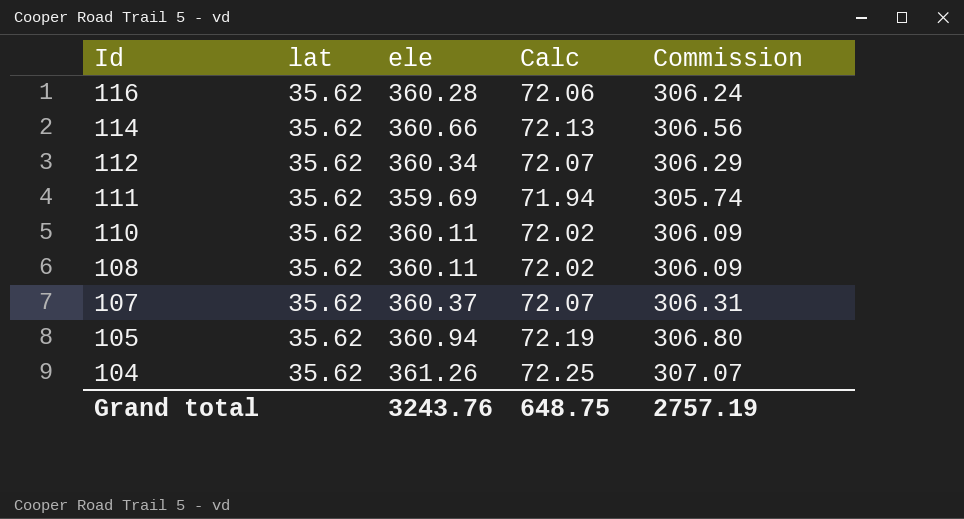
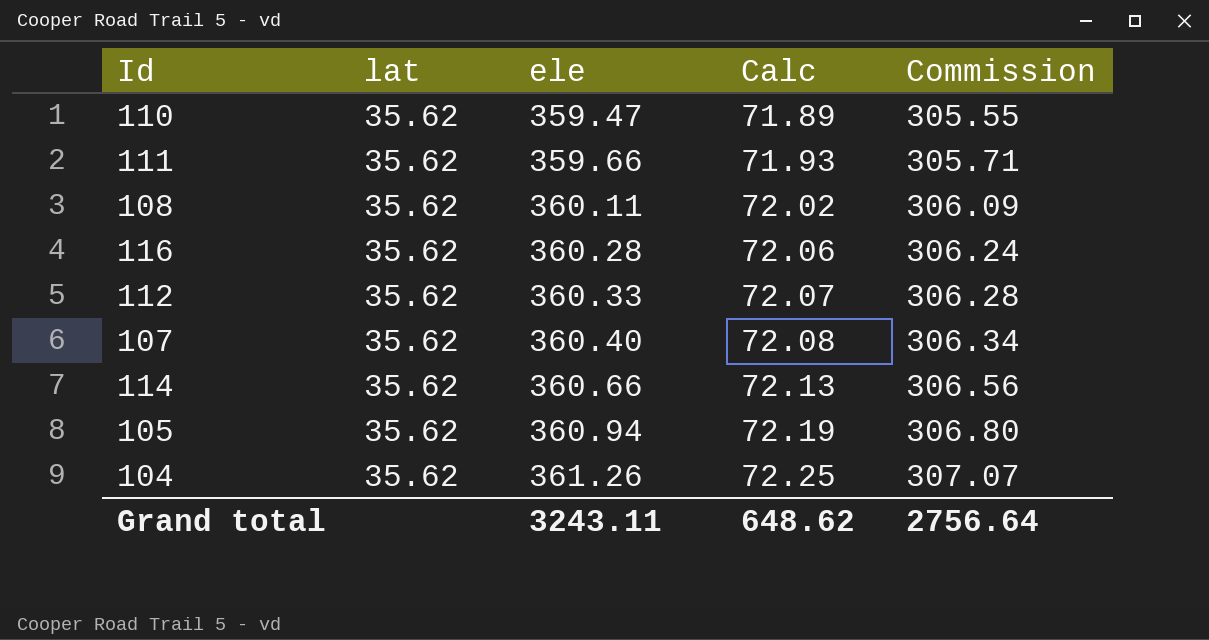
row order: Id descending -> ele ascending
110 | ele: 360.11 -> 359.47
110 | Calc: 72.02 -> 71.89
110 | Commission: 306.09 -> 305.55
111 | ele: 359.69 -> 359.66
111 | Calc: 71.94 -> 71.93
111 | Commission: 305.74 -> 305.71
112 | ele: 360.34 -> 360.33
112 | Commission: 306.29 -> 306.28
107 | ele: 360.37 -> 360.40
107 | Calc: 72.07 -> 72.08
107 | Commission: 306.31 -> 306.34
Grand total | ele: 3243.76 -> 3243.11
Grand total | Calc: 648.75 -> 648.62
Grand total | Commission: 2757.19 -> 2756.64

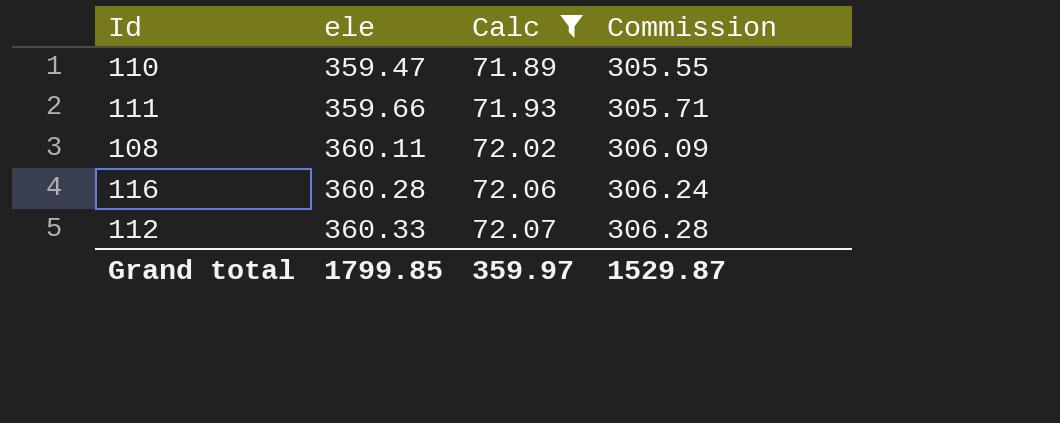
filter: none -> Calc <= 72.07
column lat | position: 2 -> none
Grand total | ele: 3243.11 -> 1799.85
Grand total | Calc: 648.62 -> 359.97
Grand total | Commission: 2756.64 -> 1529.87

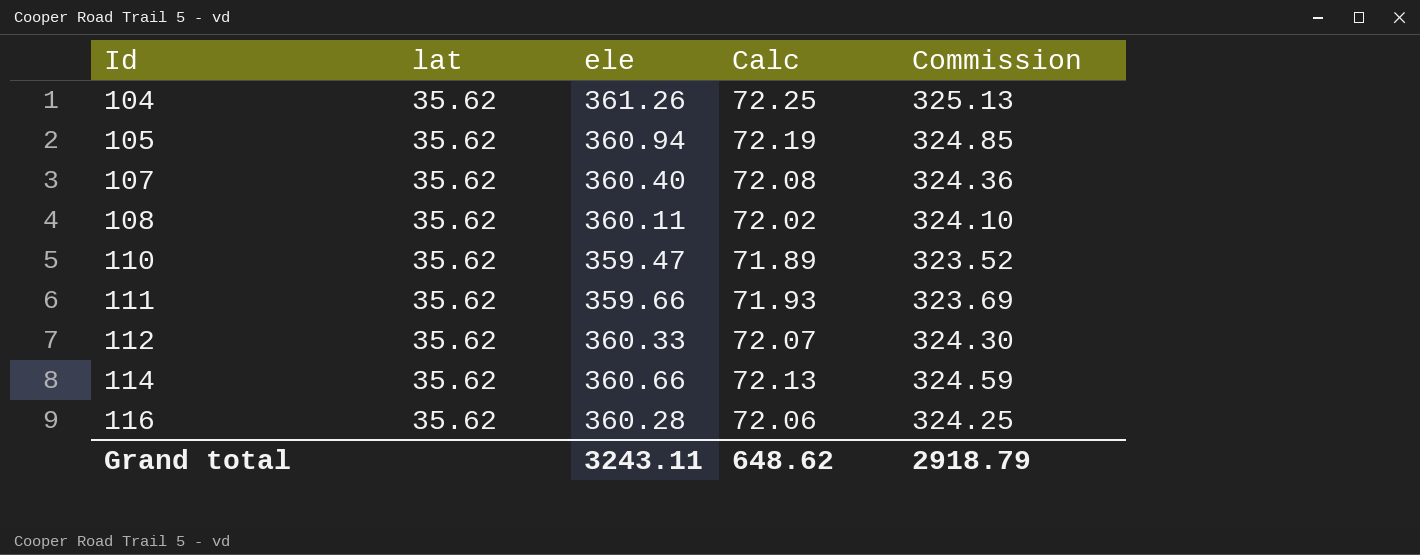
filter: Calc <= 72.07 -> none
row order: ele ascending -> Id ascending
column lat | position: none -> 2
column Commission | formula: [ele] * 0.85 -> [ele] * 0.9
Grand total | ele: 1799.85 -> 3243.11
Grand total | Calc: 359.97 -> 648.62
Grand total | Commission: 1529.87 -> 2918.79

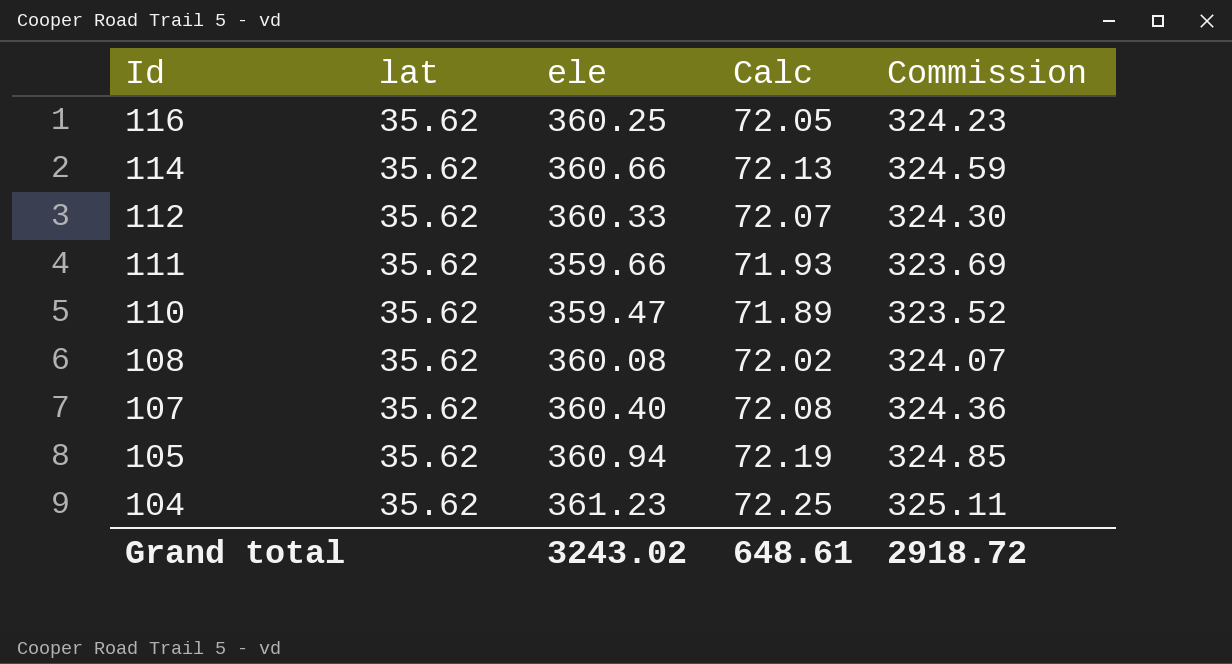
row order: Id ascending -> Id descending
116 | ele: 360.28 -> 360.25
116 | Calc: 72.06 -> 72.05
116 | Commission: 324.25 -> 324.23
108 | ele: 360.11 -> 360.08
108 | Commission: 324.10 -> 324.07
104 | ele: 361.26 -> 361.23
104 | Commission: 325.13 -> 325.11
Grand total | ele: 3243.11 -> 3243.02
Grand total | Calc: 648.62 -> 648.61
Grand total | Commission: 2918.79 -> 2918.72

